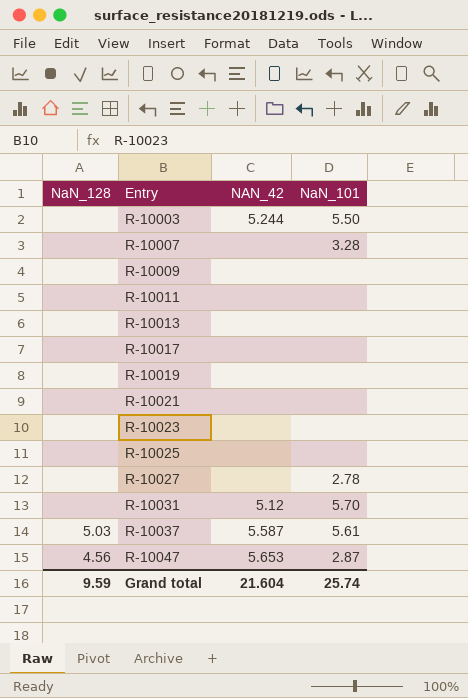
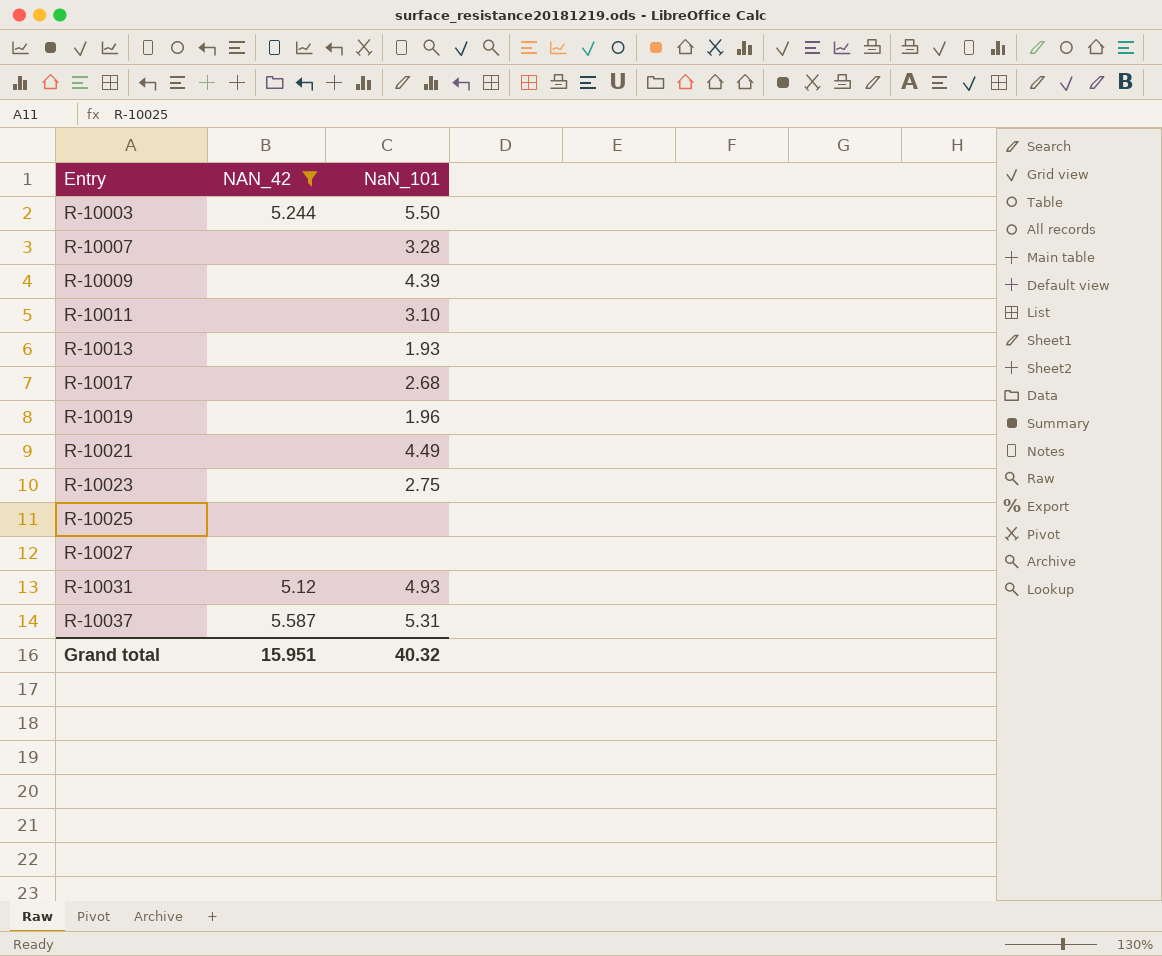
filter: none -> NAN_42 != 5.653
column NaN_128 | position: 1 -> none
R-10009 | NaN_101: none -> 4.39
R-10011 | NaN_101: none -> 3.10
R-10013 | NaN_101: none -> 1.93
R-10017 | NaN_101: none -> 2.68
R-10019 | NaN_101: none -> 1.96
R-10021 | NaN_101: none -> 4.49
R-10023 | NaN_101: none -> 2.75
R-10027 | NaN_101: 2.78 -> none
R-10031 | NaN_101: 5.70 -> 4.93
R-10037 | NaN_101: 5.61 -> 5.31
Grand total | NAN_42: 21.604 -> 15.951
Grand total | NaN_101: 25.74 -> 40.32

